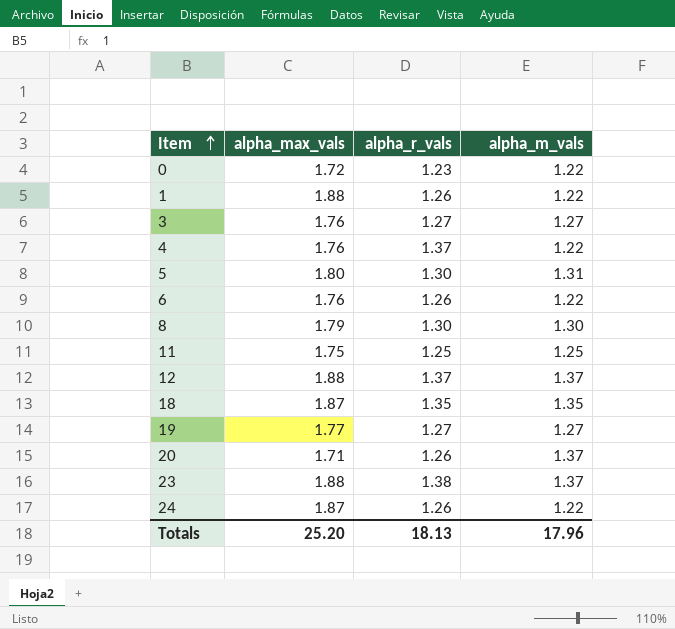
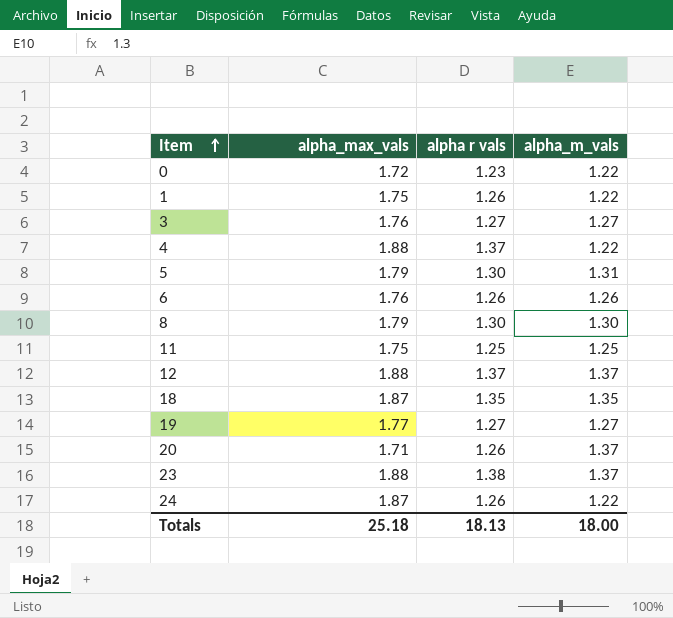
column name: alpha_r_vals -> alpha r vals
1 | alpha_max_vals: 1.88 -> 1.75
4 | alpha_max_vals: 1.76 -> 1.88
5 | alpha_max_vals: 1.80 -> 1.79
6 | alpha_m_vals: 1.22 -> 1.26
Totals | alpha_max_vals: 25.20 -> 25.18
Totals | alpha_m_vals: 17.96 -> 18.00

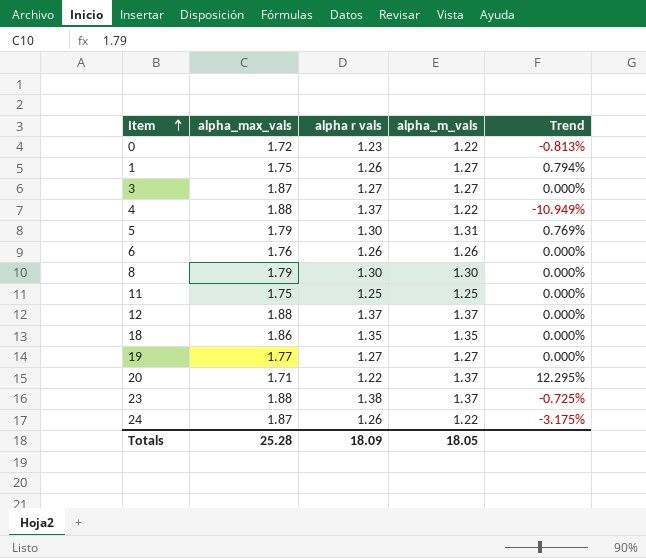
column Trend | formula: none -> ([alpha_m_vals] - [alpha r vals]) / [alpha r vals]
1 | alpha_m_vals: 1.22 -> 1.27
3 | alpha_max_vals: 1.76 -> 1.87
18 | alpha_max_vals: 1.87 -> 1.86
20 | alpha r vals: 1.26 -> 1.22
Totals | alpha_max_vals: 25.18 -> 25.28
Totals | alpha r vals: 18.13 -> 18.09
Totals | alpha_m_vals: 18.00 -> 18.05

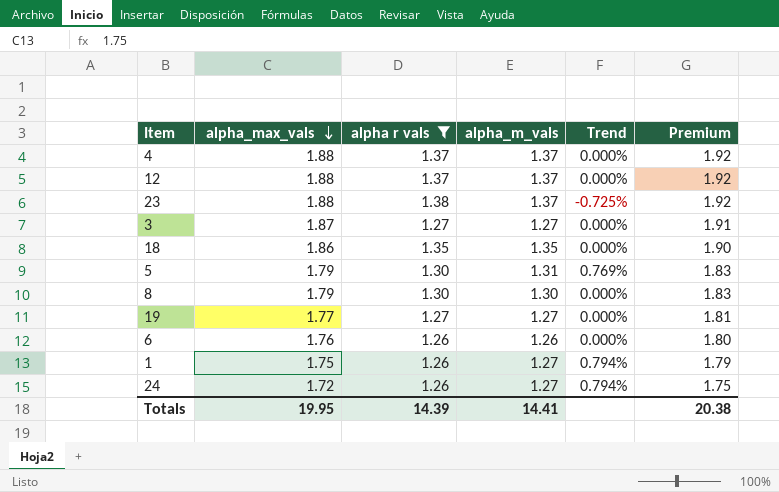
filter: none -> alpha r vals >= 1.26
row order: Item ascending -> alpha_max_vals descending
column Premium | formula: none -> [alpha_max_vals] * 1.02
4 | alpha_m_vals: 1.22 -> 1.37
4 | Trend: -10.949% -> 0.000%
24 | alpha_max_vals: 1.87 -> 1.72
24 | alpha_m_vals: 1.22 -> 1.27
24 | Trend: -3.175% -> 0.794%
Totals | alpha_max_vals: 25.28 -> 19.95
Totals | alpha r vals: 18.09 -> 14.39
Totals | alpha_m_vals: 18.05 -> 14.41

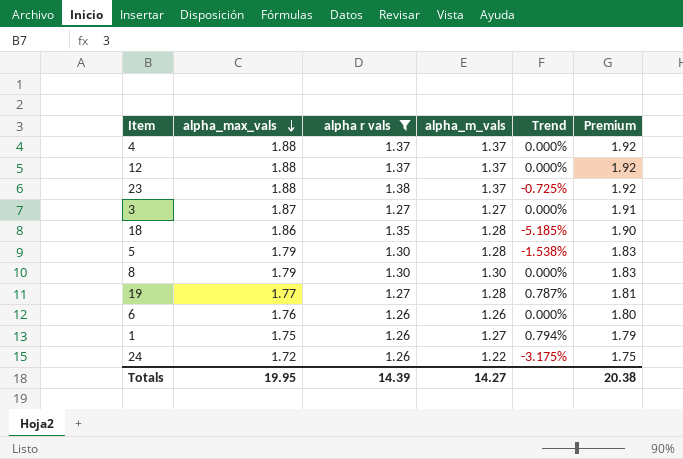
18 | alpha_m_vals: 1.35 -> 1.28
18 | Trend: 0.000% -> -5.185%
5 | alpha_m_vals: 1.31 -> 1.28
5 | Trend: 0.769% -> -1.538%
19 | alpha_m_vals: 1.27 -> 1.28
19 | Trend: 0.000% -> 0.787%
24 | alpha_m_vals: 1.27 -> 1.22
24 | Trend: 0.794% -> -3.175%
Totals | alpha_m_vals: 14.41 -> 14.27

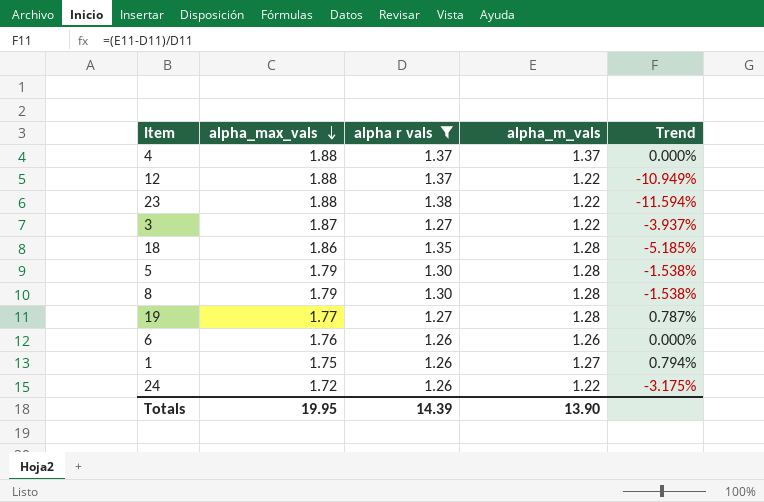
column Premium | formula: [alpha_max_vals] * 1.02 -> none
12 | alpha_m_vals: 1.37 -> 1.22
12 | Trend: 0.000% -> -10.949%
23 | alpha_m_vals: 1.37 -> 1.22
23 | Trend: -0.725% -> -11.594%
3 | alpha_m_vals: 1.27 -> 1.22
3 | Trend: 0.000% -> -3.937%
8 | alpha_m_vals: 1.30 -> 1.28
8 | Trend: 0.000% -> -1.538%
Totals | alpha_m_vals: 14.27 -> 13.90

